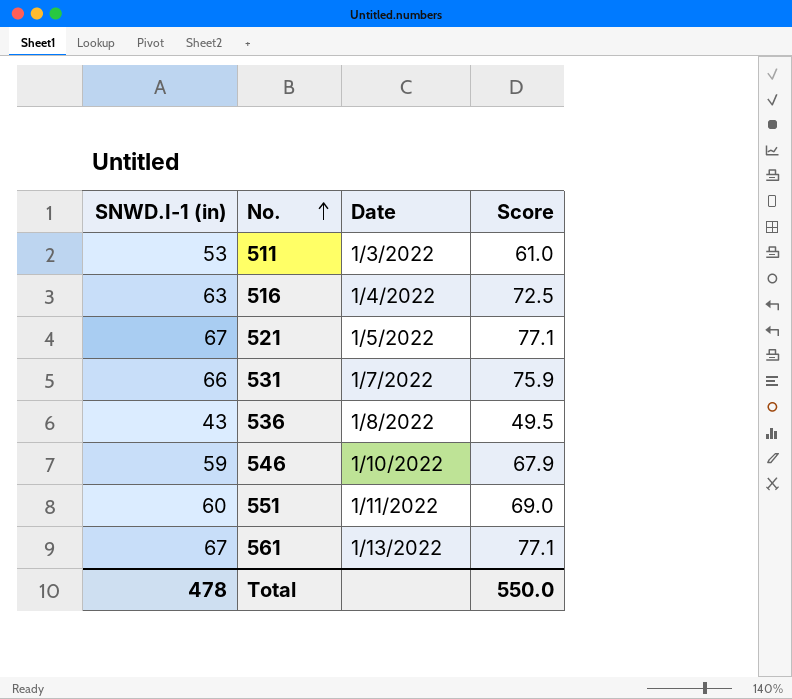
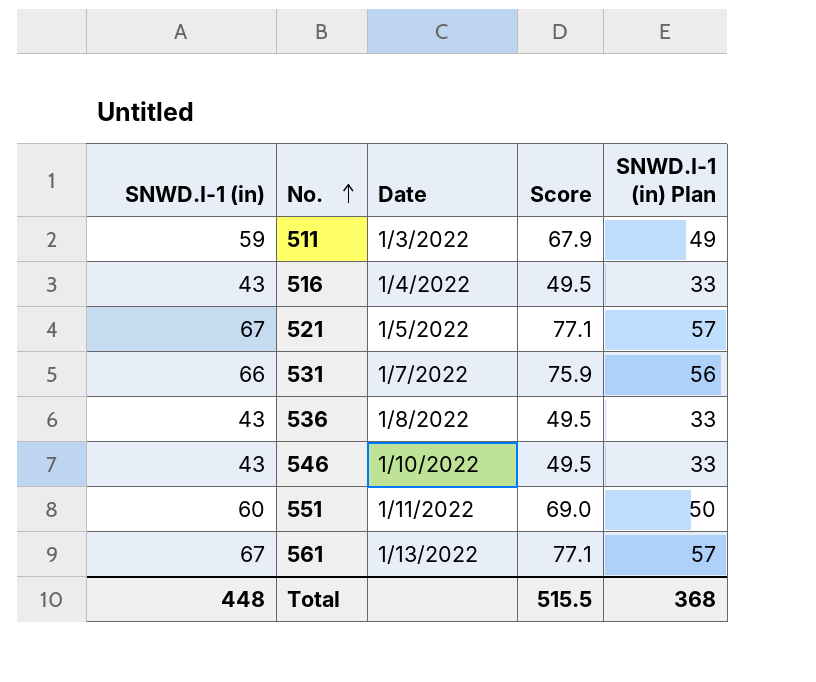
column SNWD.I-1 (in) Plan | formula: none -> [SNWD.I-1 (in)] - 10
511 | SNWD.I-1 (in): 53 -> 59
511 | Score: 61.0 -> 67.9
516 | SNWD.I-1 (in): 63 -> 43
516 | Score: 72.5 -> 49.5
546 | SNWD.I-1 (in): 59 -> 43
546 | Score: 67.9 -> 49.5
Total | SNWD.I-1 (in): 478 -> 448
Total | Score: 550.0 -> 515.5

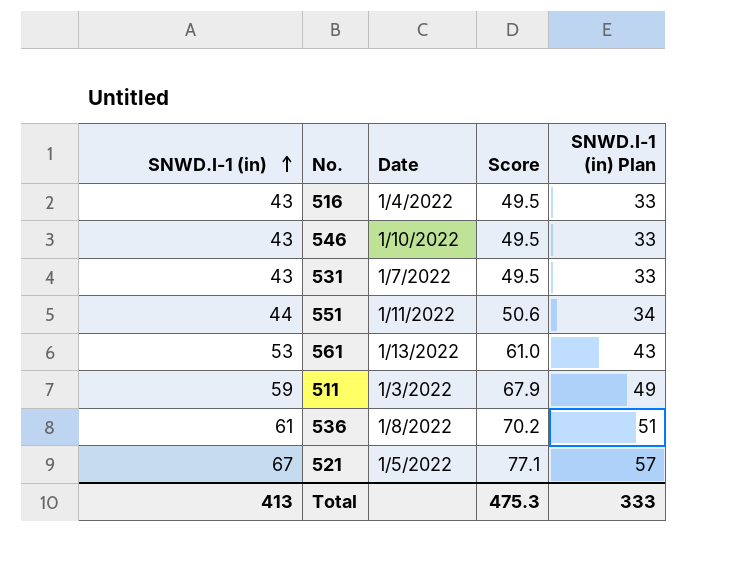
row order: No. ascending -> SNWD.I-1 (in) ascending
531 | SNWD.I-1 (in): 66 -> 43
531 | Score: 75.9 -> 49.5
531 | SNWD.I-1 (in) Plan: 56 -> 33
551 | SNWD.I-1 (in): 60 -> 44
551 | Score: 69.0 -> 50.6
551 | SNWD.I-1 (in) Plan: 50 -> 34
561 | SNWD.I-1 (in): 67 -> 53
561 | Score: 77.1 -> 61.0
561 | SNWD.I-1 (in) Plan: 57 -> 43
536 | SNWD.I-1 (in): 43 -> 61
536 | Score: 49.5 -> 70.2
536 | SNWD.I-1 (in) Plan: 33 -> 51
Total | SNWD.I-1 (in): 448 -> 413
Total | Score: 515.5 -> 475.3
Total | SNWD.I-1 (in) Plan: 368 -> 333

